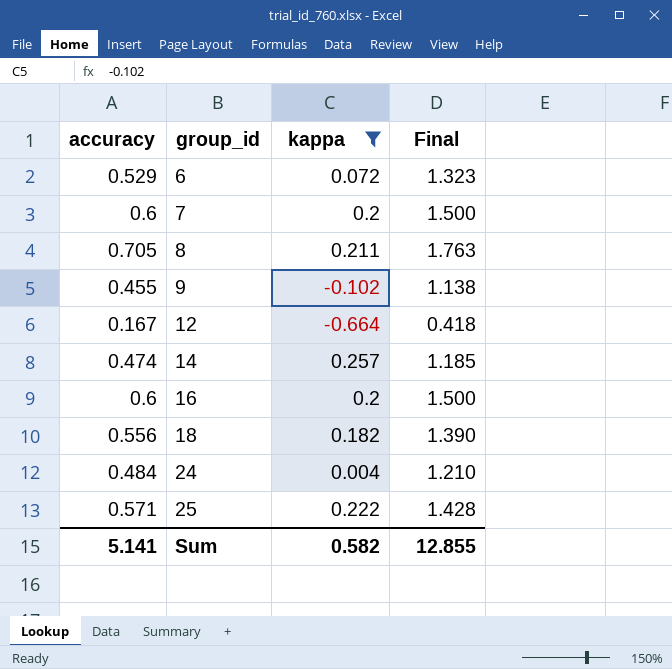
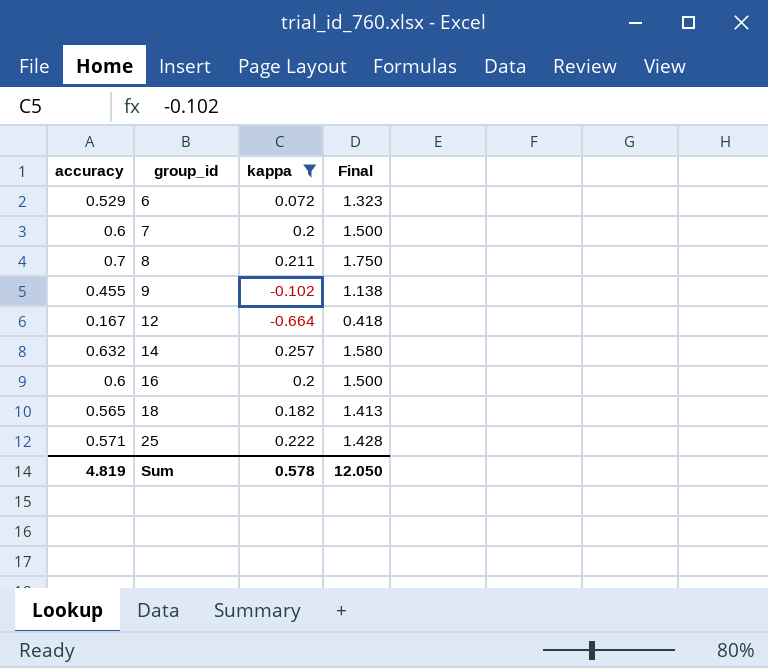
row 24: 0.484 | 0.004 | 1.210 -> none
8 | accuracy: 0.705 -> 0.7
8 | Final: 1.763 -> 1.750
14 | accuracy: 0.474 -> 0.632
14 | Final: 1.185 -> 1.580
18 | accuracy: 0.556 -> 0.565
18 | Final: 1.390 -> 1.413
Sum | accuracy: 5.141 -> 4.819
Sum | kappa: 0.582 -> 0.578
Sum | Final: 12.855 -> 12.050

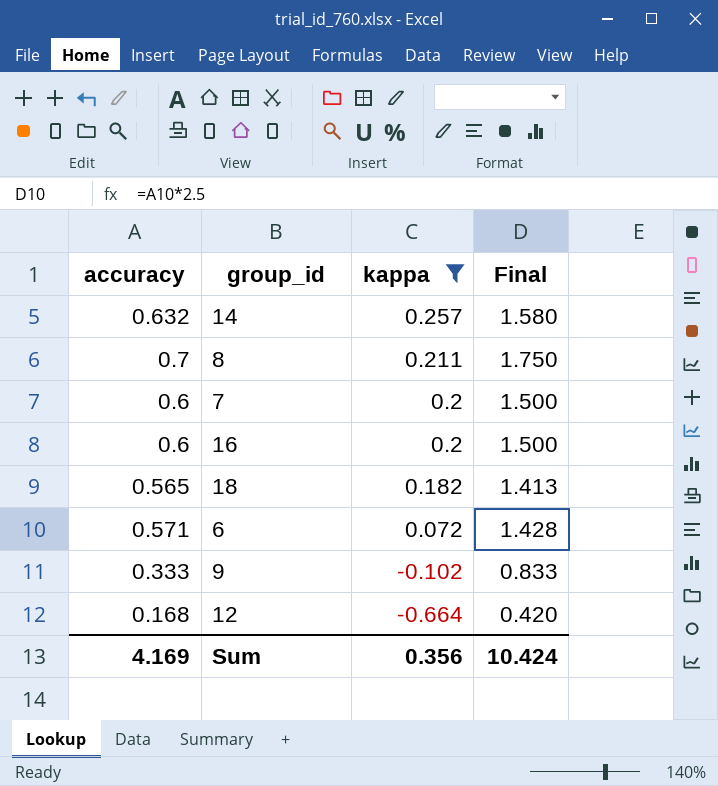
row order: group_id ascending -> kappa descending
row 25: 0.571 | 0.222 | 1.428 -> none
6 | accuracy: 0.529 -> 0.571
6 | Final: 1.323 -> 1.428
9 | accuracy: 0.455 -> 0.333
9 | Final: 1.138 -> 0.833
12 | accuracy: 0.167 -> 0.168
12 | Final: 0.418 -> 0.420
Sum | accuracy: 4.819 -> 4.169
Sum | kappa: 0.578 -> 0.356
Sum | Final: 12.050 -> 10.424

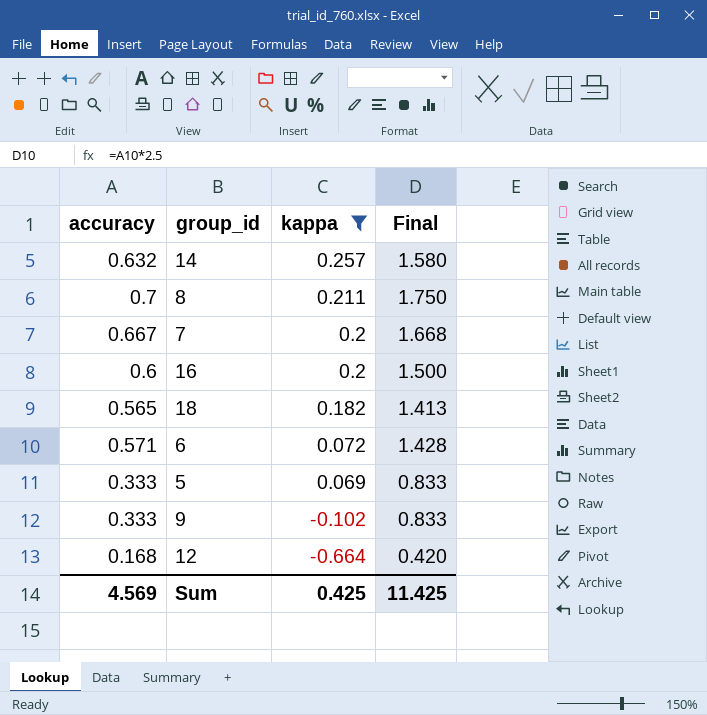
7 | accuracy: 0.6 -> 0.667
7 | Final: 1.500 -> 1.668
row 5: none -> 0.333 | 0.069 | 0.833
Sum | accuracy: 4.169 -> 4.569
Sum | kappa: 0.356 -> 0.425
Sum | Final: 10.424 -> 11.425

